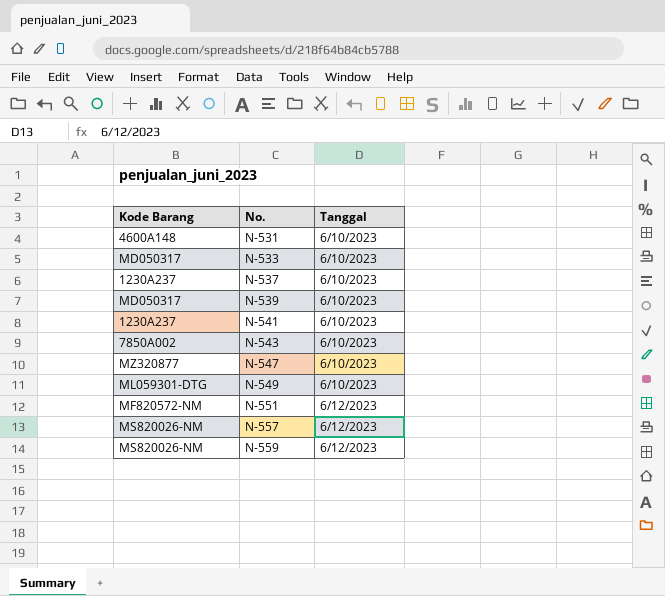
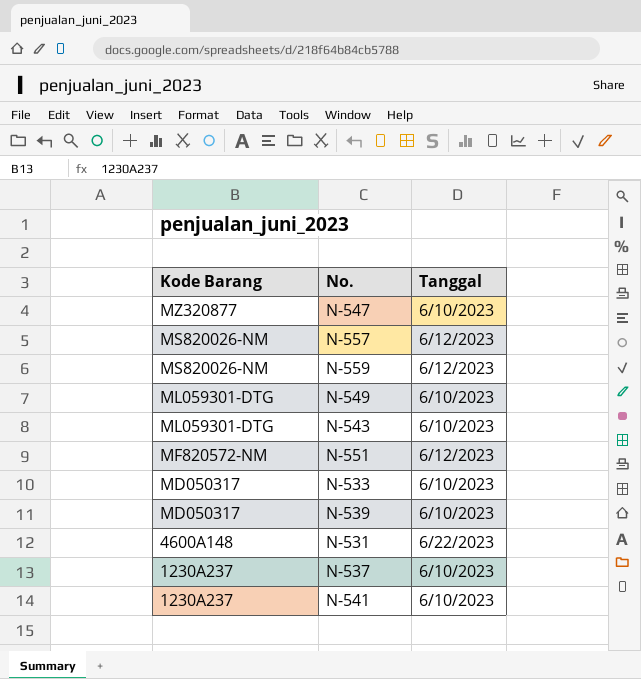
row order: No. ascending -> Kode Barang descending
N-543 | Kode Barang: 7850A002 -> ML059301-DTG
N-531 | Tanggal: 6/10/2023 -> 6/22/2023

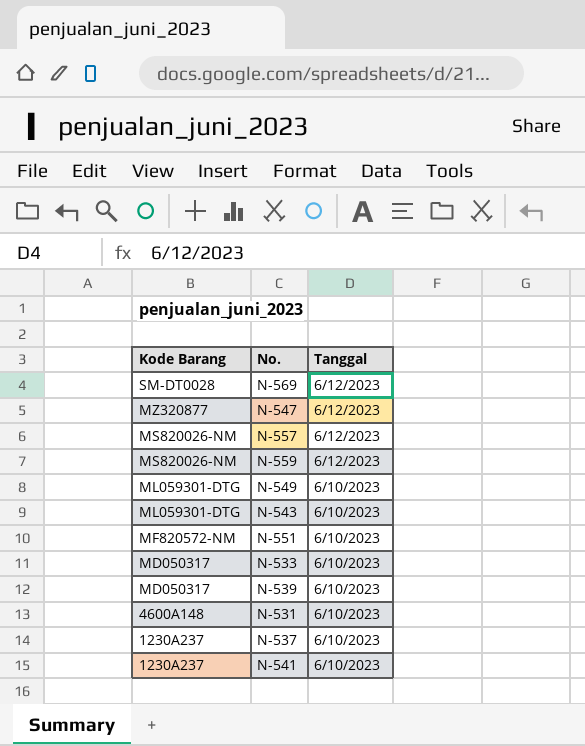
row N-569: none -> SM-DT0028 | 6/12/2023
N-547 | Tanggal: 6/10/2023 -> 6/12/2023
N-551 | Tanggal: 6/12/2023 -> 6/10/2023
N-531 | Tanggal: 6/22/2023 -> 6/10/2023

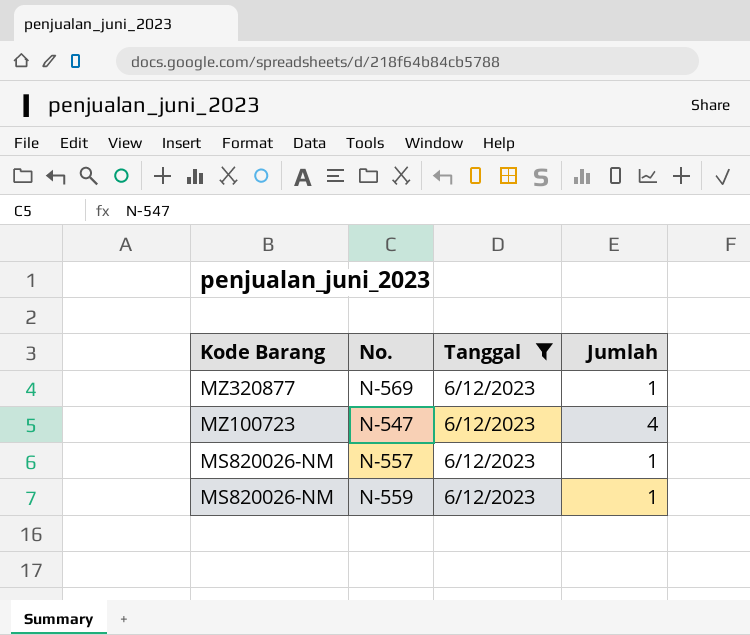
filter: none -> Tanggal = 6/12/2023
column Jumlah | position: none -> 4
N-569 | Kode Barang: SM-DT0028 -> MZ320877
N-547 | Kode Barang: MZ320877 -> MZ100723

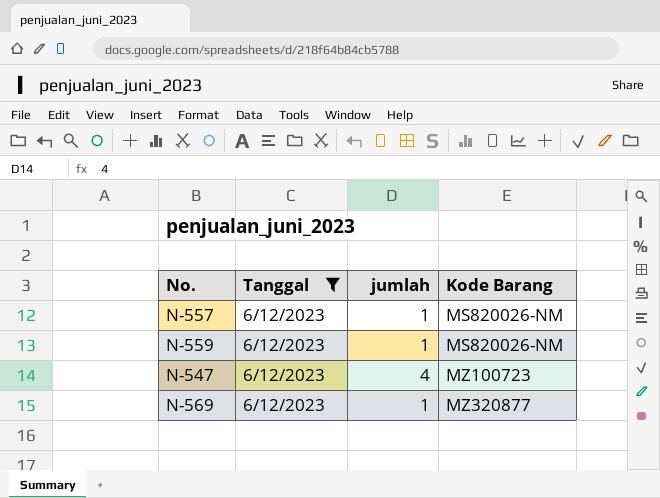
row order: Kode Barang descending -> Kode Barang ascending
column name: Jumlah -> jumlah
column Kode Barang | position: 1 -> 4

